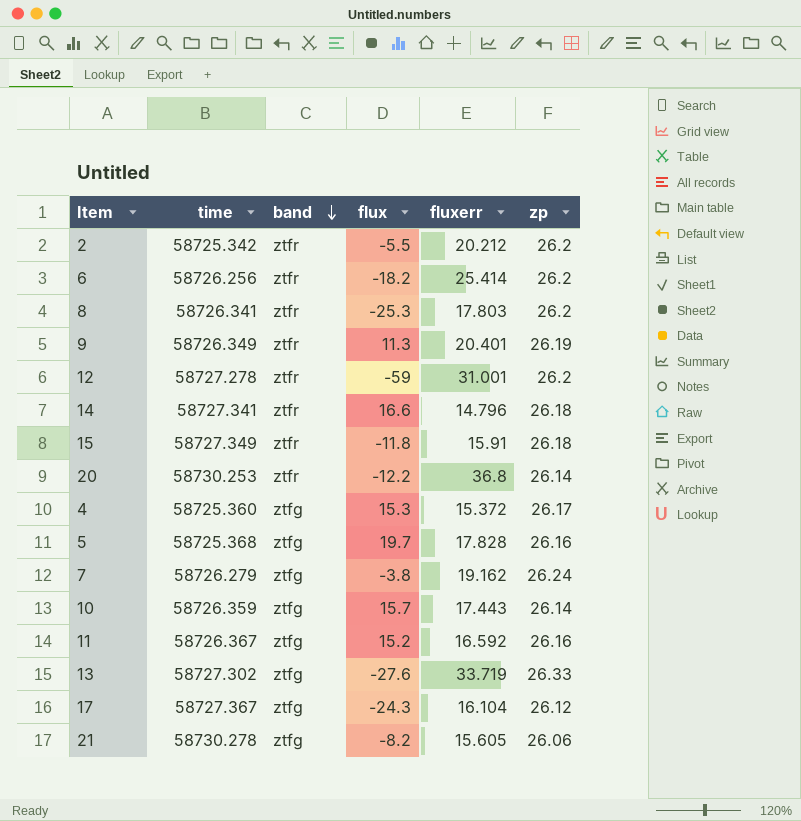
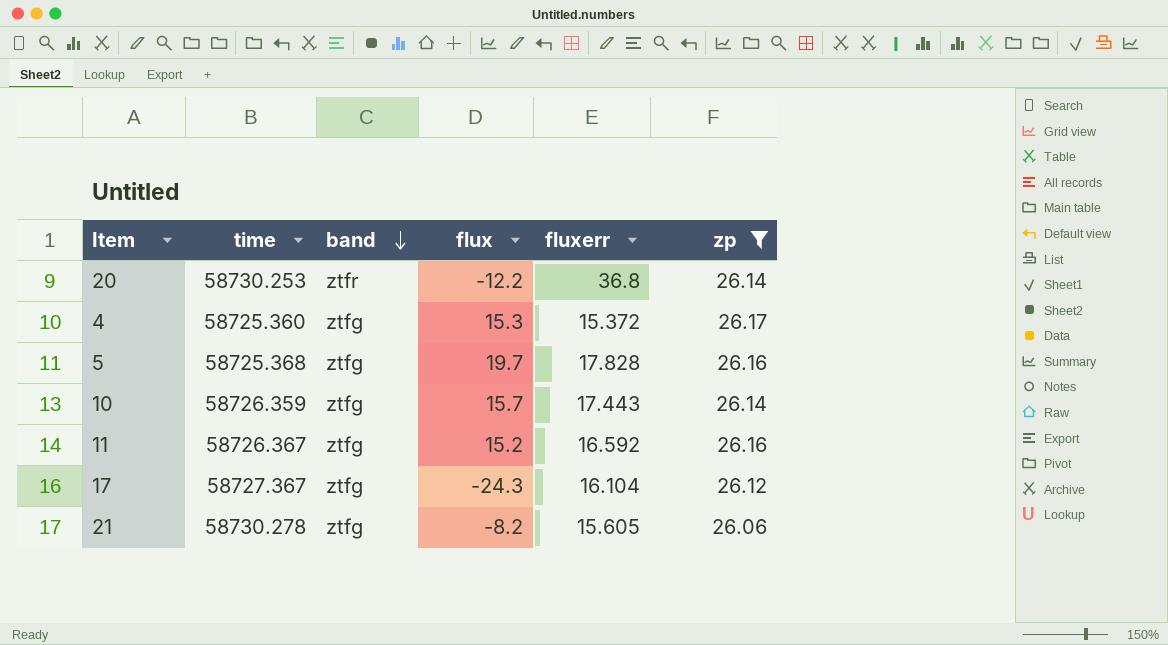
filter: none -> zp <= 26.17

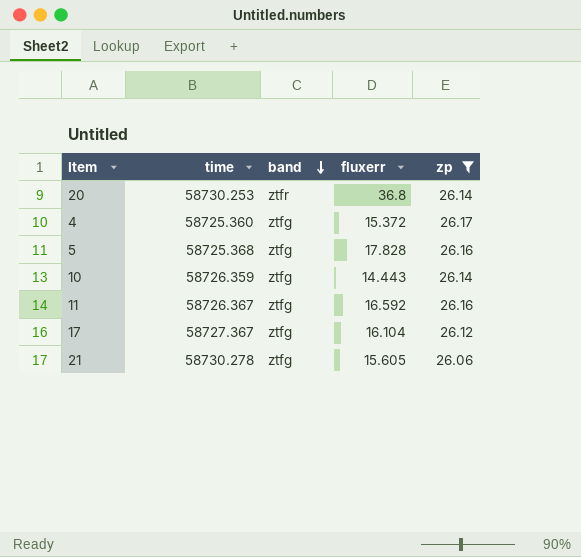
column flux | position: 4 -> none
10 | fluxerr: 17.443 -> 14.443

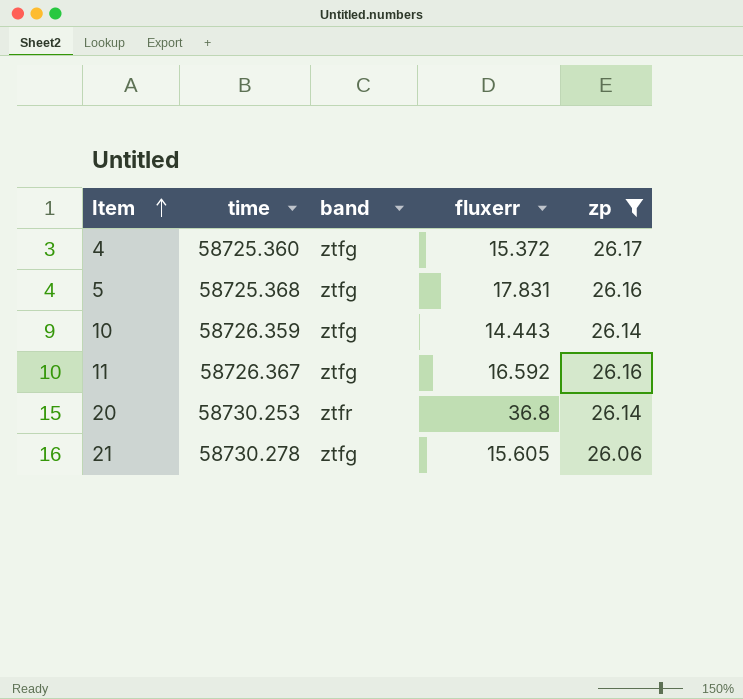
row order: band descending -> Item ascending
row 17: 58727.367 | ztfg | 16.104 | 26.12 -> none
5 | fluxerr: 17.828 -> 17.831

